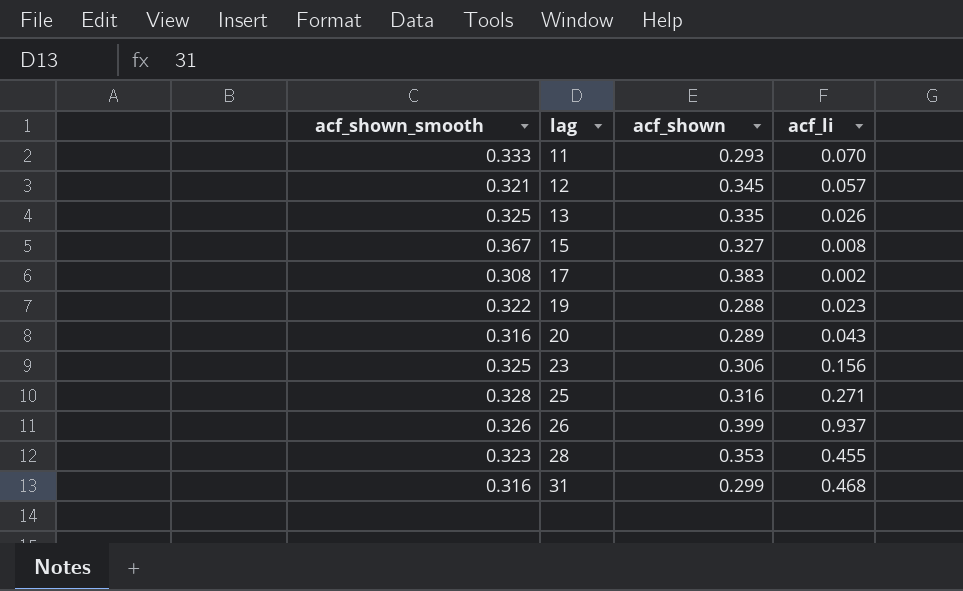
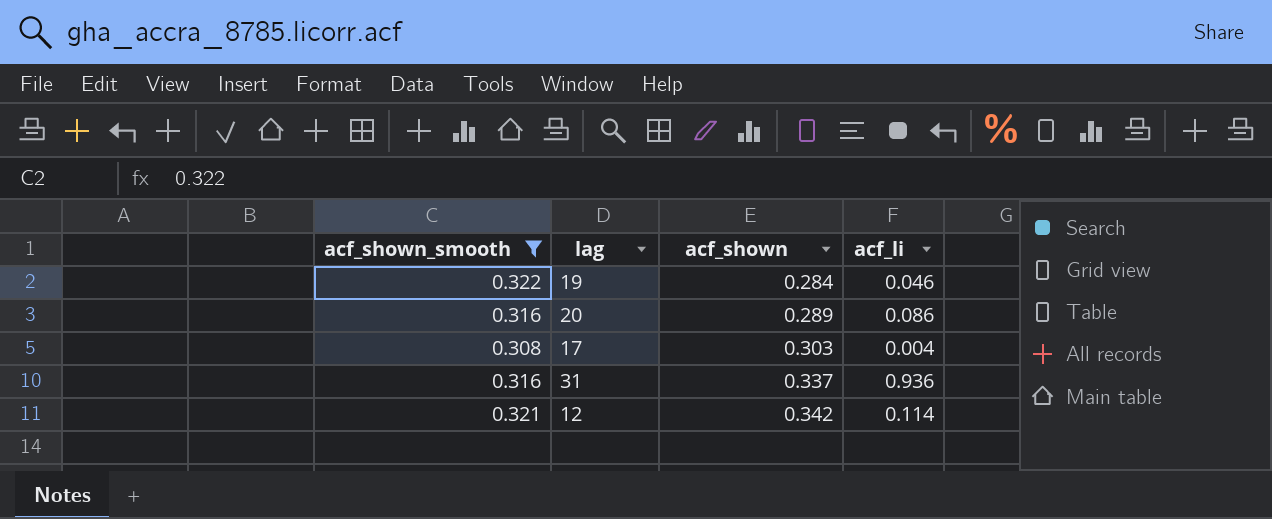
filter: none -> acf_shown_smooth <= 0.322
row order: lag ascending -> acf_shown ascending
19 | acf_shown: 0.288 -> 0.284
19 | acf_li: 0.023 -> 0.046
20 | acf_li: 0.043 -> 0.086
17 | acf_shown: 0.383 -> 0.303
17 | acf_li: 0.002 -> 0.004
31 | acf_shown: 0.299 -> 0.337
31 | acf_li: 0.468 -> 0.936
12 | acf_shown: 0.345 -> 0.342
12 | acf_li: 0.057 -> 0.114

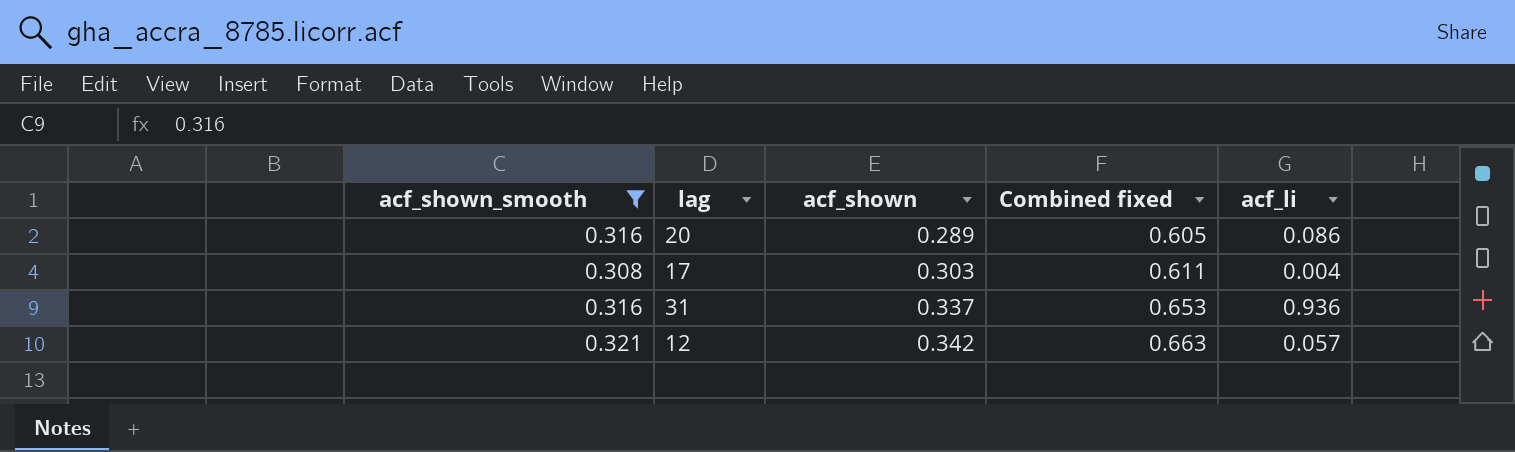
column Combined fixed | formula: none -> [acf_shown_smooth] + [acf_shown]
row 19: 0.322 | 0.284 | 0.046 -> none
12 | acf_li: 0.114 -> 0.057

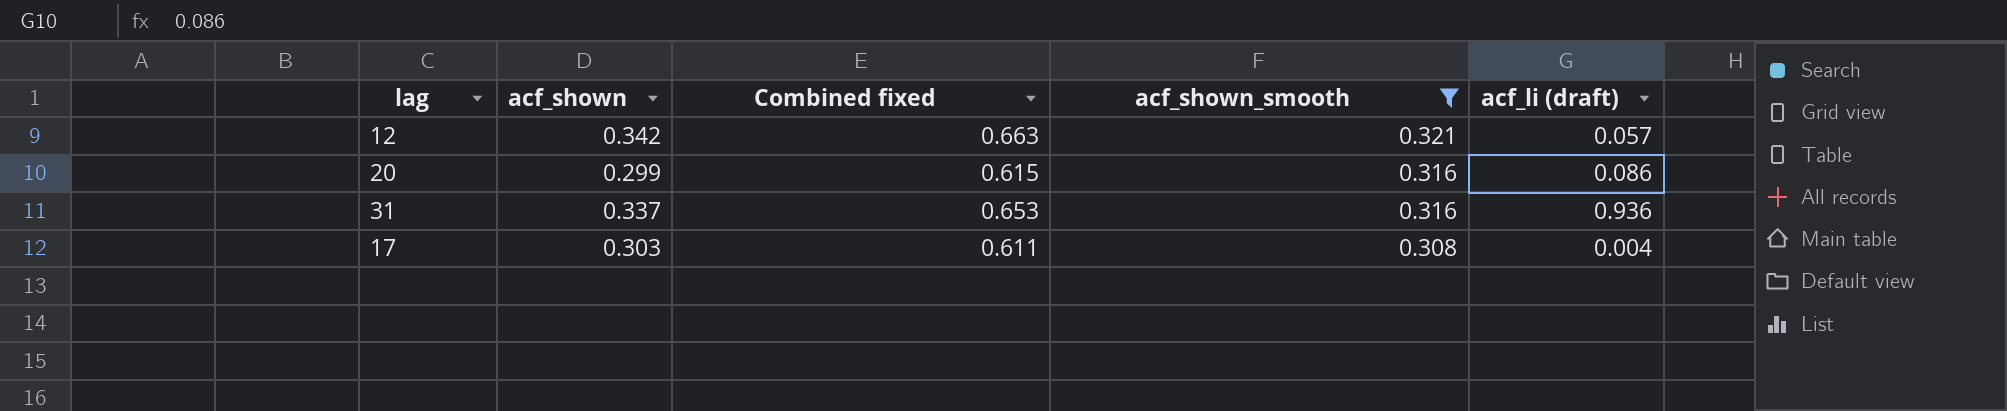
row order: acf_shown ascending -> acf_shown_smooth descending
column acf_shown_smooth | position: 1 -> 4
column name: acf_li -> acf_li (draft)
20 | acf_shown: 0.289 -> 0.299
20 | Combined fixed: 0.605 -> 0.615

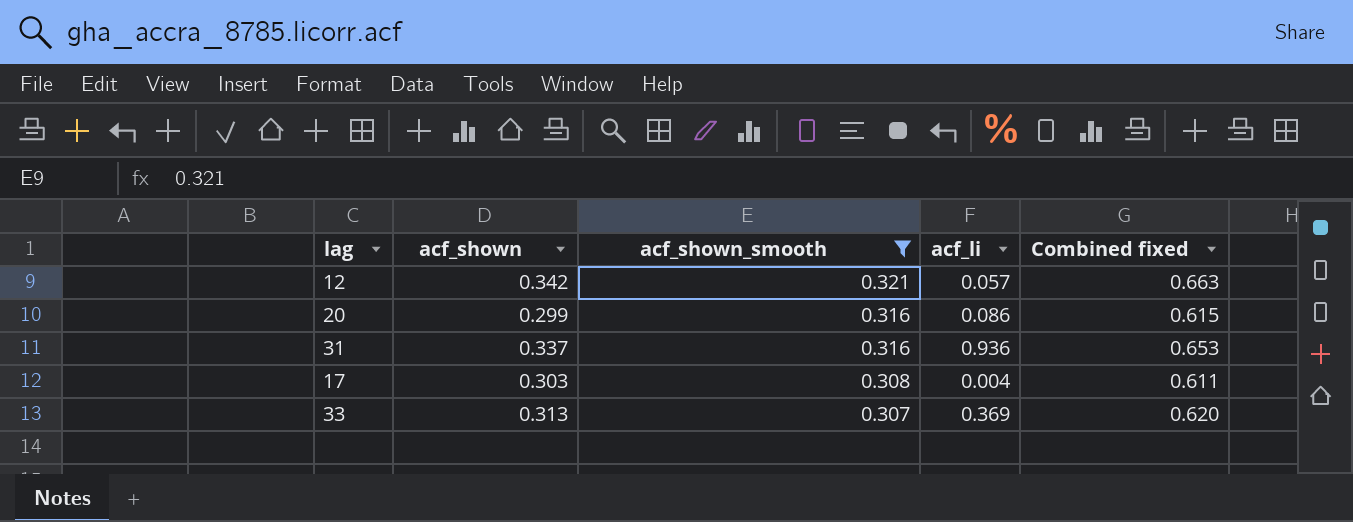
column name: acf_li (draft) -> acf_li
column Combined fixed | position: 3 -> 5
row 33: none -> 0.313 | 0.307 | 0.369 | 0.620

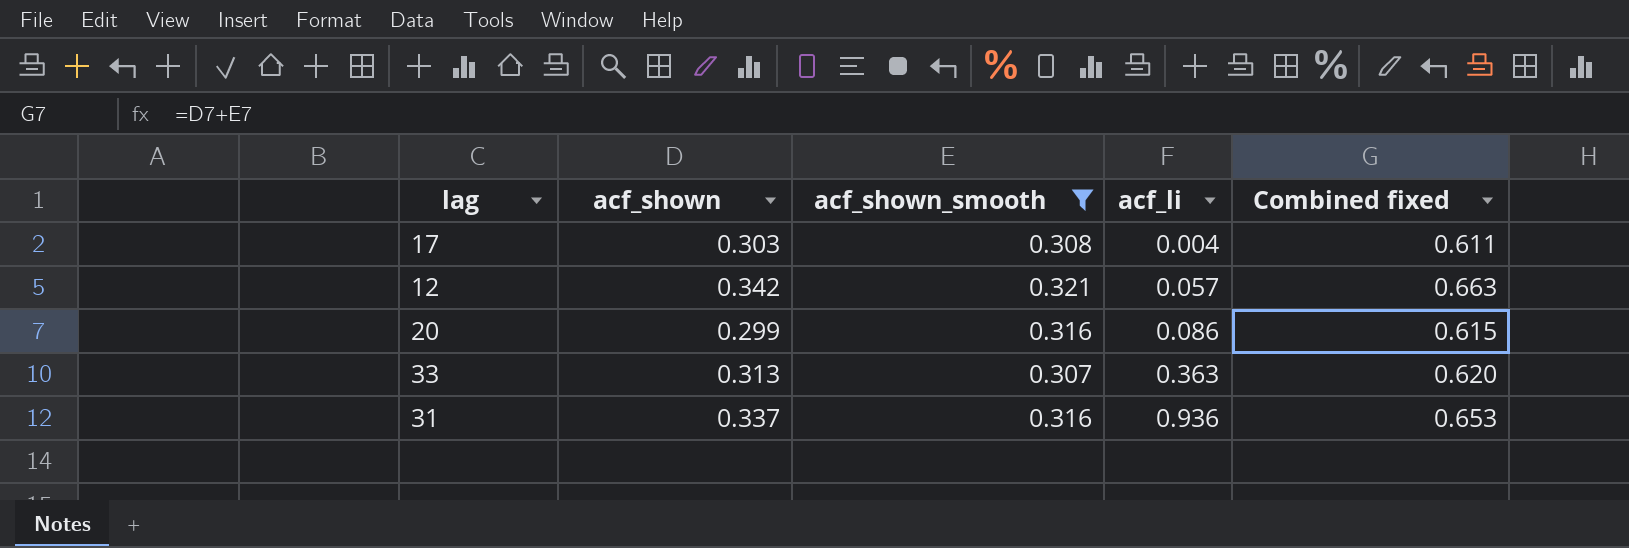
row order: acf_shown_smooth descending -> acf_li ascending
33 | acf_li: 0.369 -> 0.363

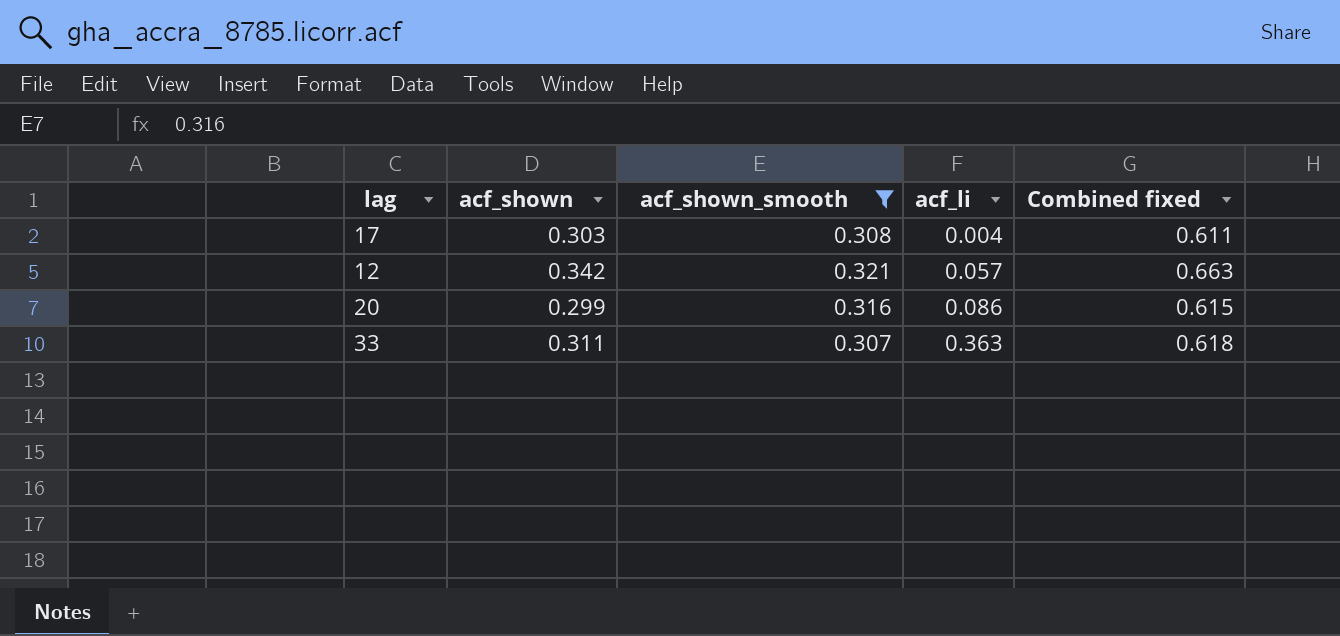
row 31: 0.337 | 0.316 | 0.936 | 0.653 -> none
33 | acf_shown: 0.313 -> 0.311
33 | Combined fixed: 0.620 -> 0.618

